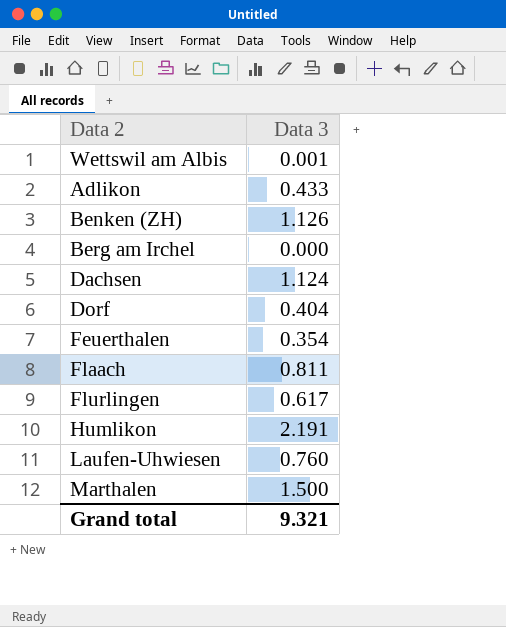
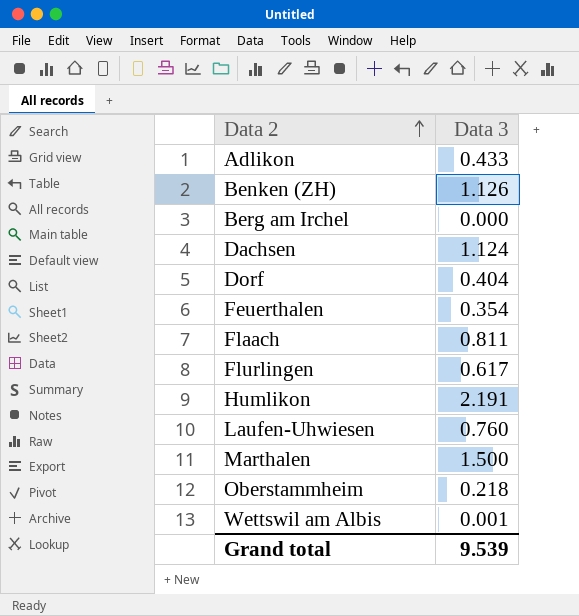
row order: none -> Data 2 ascending
row Oberstammheim: none -> 0.218
Grand total | Data 3: 9.321 -> 9.539

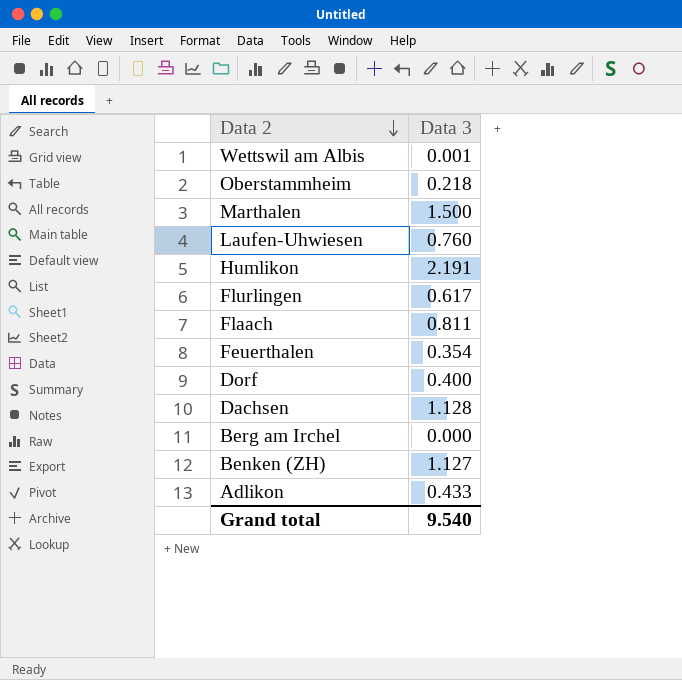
row order: Data 2 ascending -> Data 2 descending
Dorf | Data 3: 0.404 -> 0.400
Dachsen | Data 3: 1.124 -> 1.128
Benken (ZH) | Data 3: 1.126 -> 1.127
Grand total | Data 3: 9.539 -> 9.540

